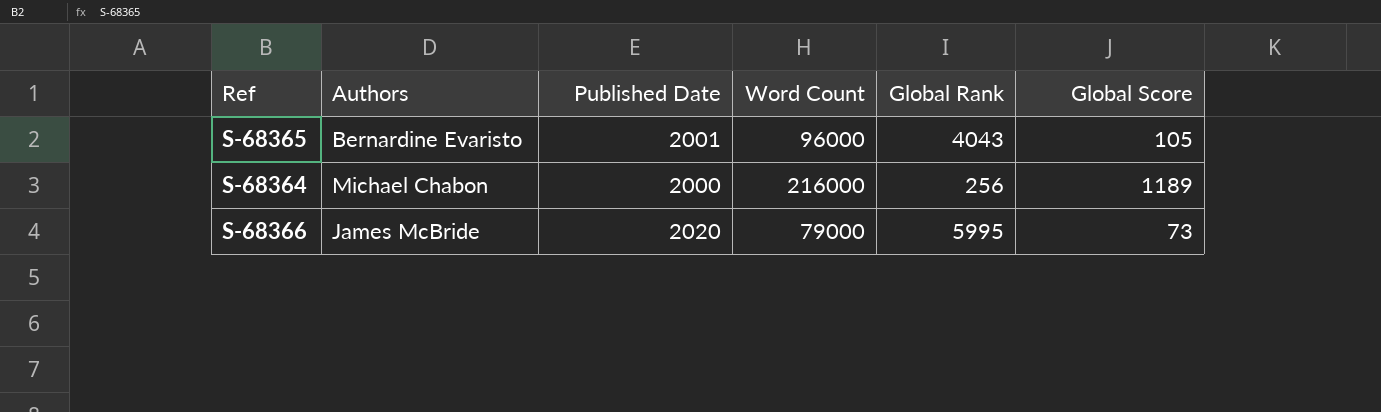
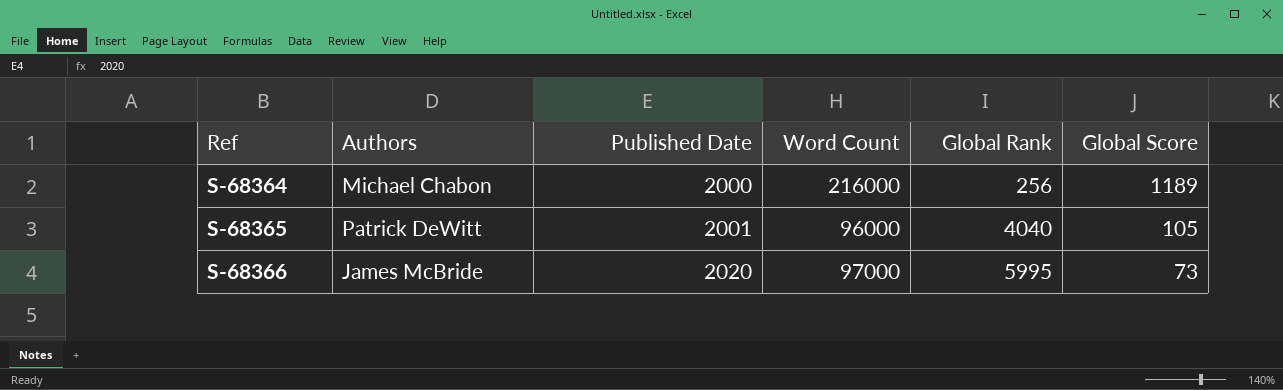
row order: none -> Ref ascending
S-68365 | Authors: Bernardine Evaristo -> Patrick DeWitt
S-68365 | Global Rank: 4043 -> 4040
S-68366 | Word Count: 79000 -> 97000

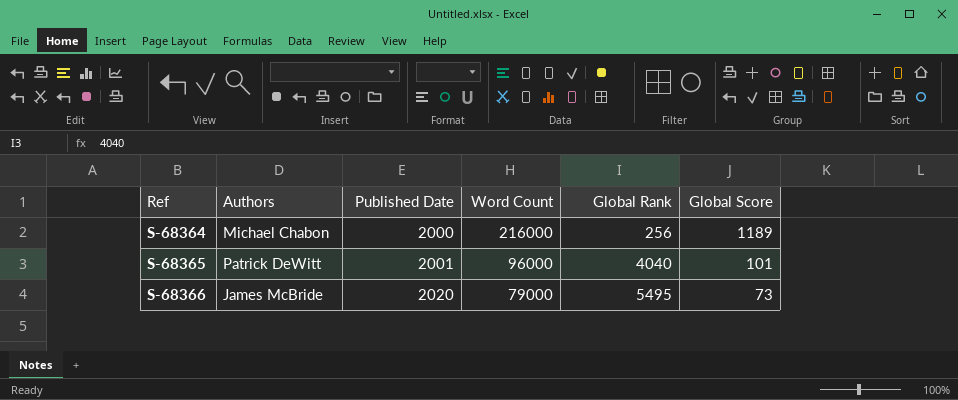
S-68365 | Global Score: 105 -> 101
S-68366 | Word Count: 97000 -> 79000
S-68366 | Global Rank: 5995 -> 5495

